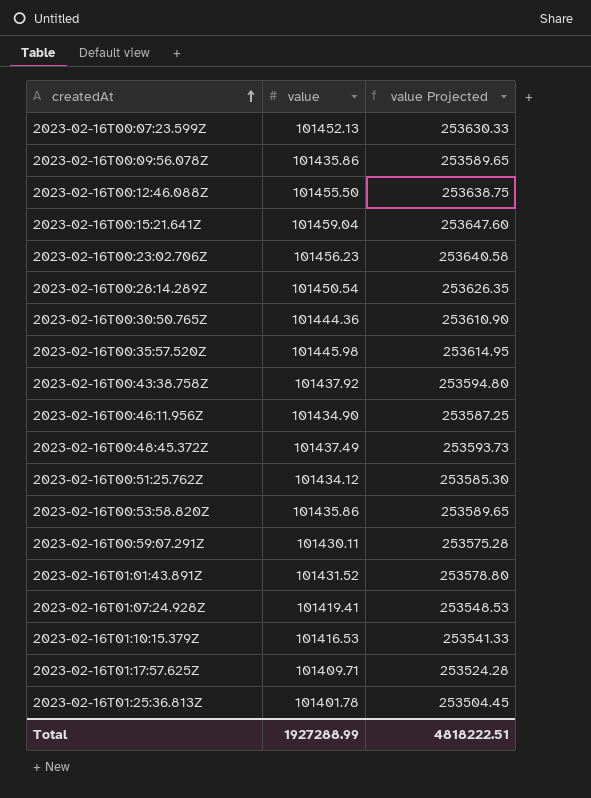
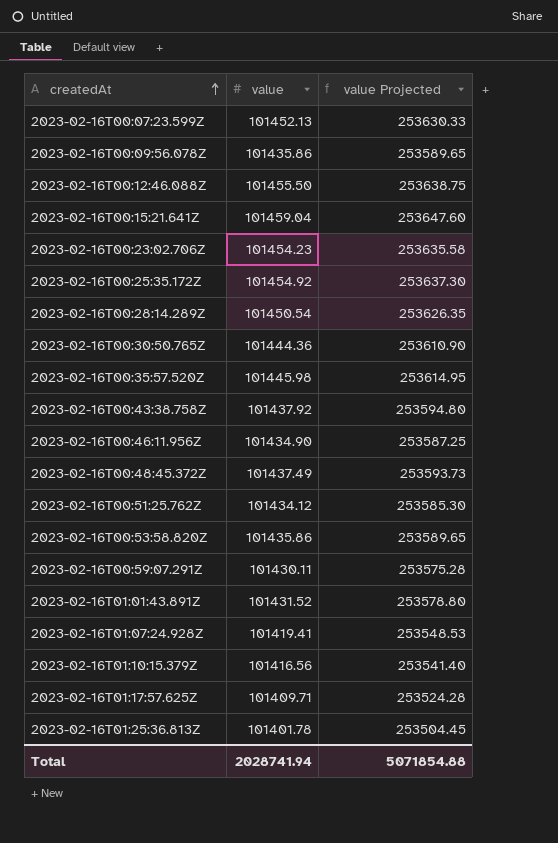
2023-02-16T00:23:02.706Z | value: 101456.23 -> 101454.23
2023-02-16T00:23:02.706Z | value Projected: 253640.58 -> 253635.58
row 2023-02-16T00:25:35.172Z: none -> 101454.92 | 253637.30
2023-02-16T01:10:15.379Z | value: 101416.53 -> 101416.56
2023-02-16T01:10:15.379Z | value Projected: 253541.33 -> 253541.40
Total | value: 1927288.99 -> 2028741.94
Total | value Projected: 4818222.51 -> 5071854.88

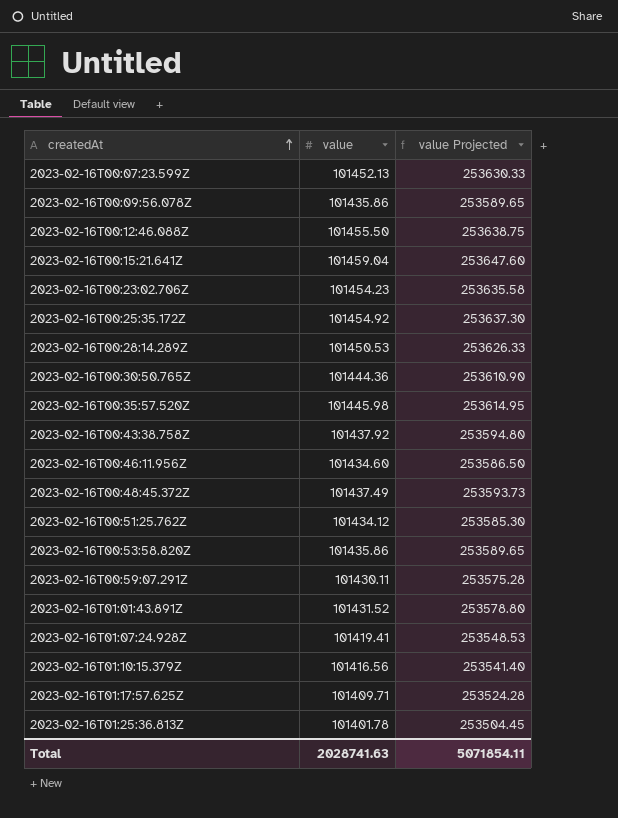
2023-02-16T00:28:14.289Z | value: 101450.54 -> 101450.53
2023-02-16T00:28:14.289Z | value Projected: 253626.35 -> 253626.33
2023-02-16T00:46:11.956Z | value: 101434.90 -> 101434.60
2023-02-16T00:46:11.956Z | value Projected: 253587.25 -> 253586.50
Total | value: 2028741.94 -> 2028741.63
Total | value Projected: 5071854.88 -> 5071854.11

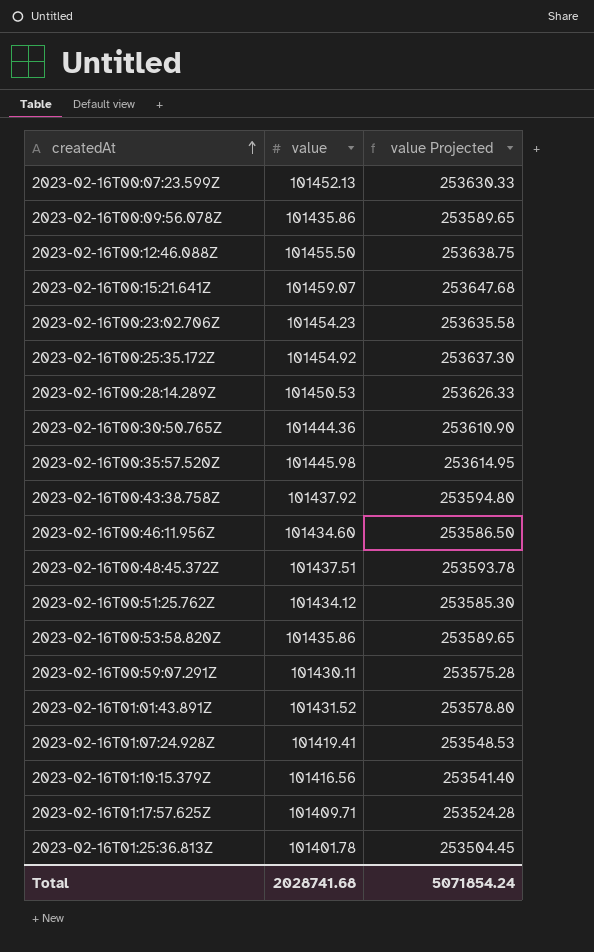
2023-02-16T00:15:21.641Z | value: 101459.04 -> 101459.07
2023-02-16T00:15:21.641Z | value Projected: 253647.60 -> 253647.68
2023-02-16T00:48:45.372Z | value: 101437.49 -> 101437.51
2023-02-16T00:48:45.372Z | value Projected: 253593.73 -> 253593.78
Total | value: 2028741.63 -> 2028741.68
Total | value Projected: 5071854.11 -> 5071854.24

